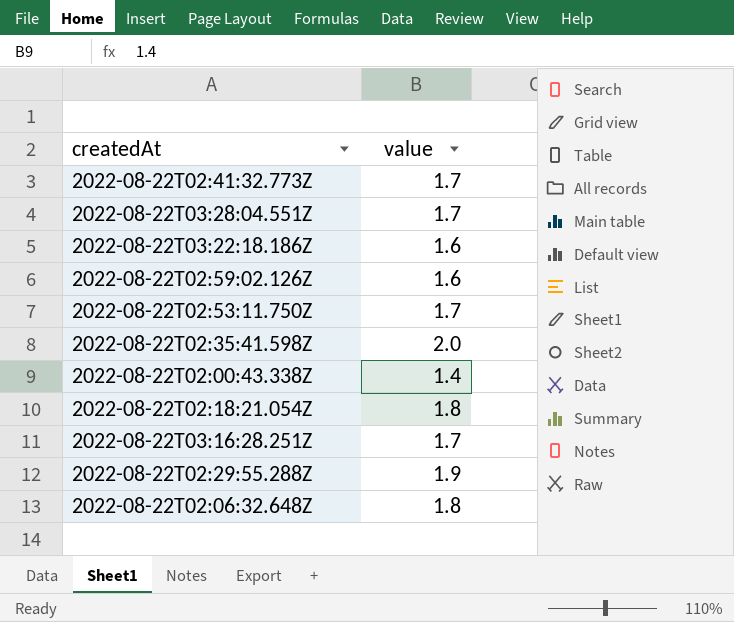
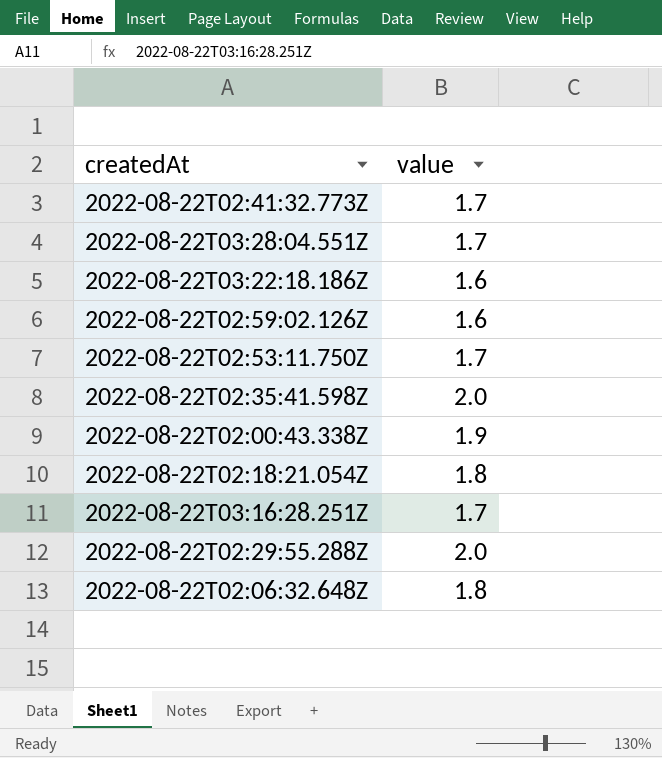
2022-08-22T02:00:43.338Z | value: 1.4 -> 1.9
2022-08-22T02:29:55.288Z | value: 1.9 -> 2.0

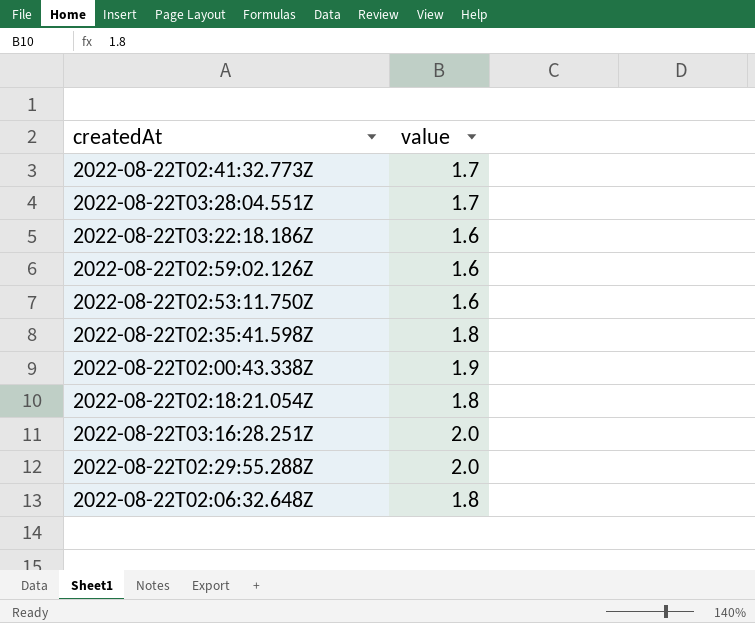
2022-08-22T02:53:11.750Z | value: 1.7 -> 1.6
2022-08-22T02:35:41.598Z | value: 2.0 -> 1.8
2022-08-22T03:16:28.251Z | value: 1.7 -> 2.0

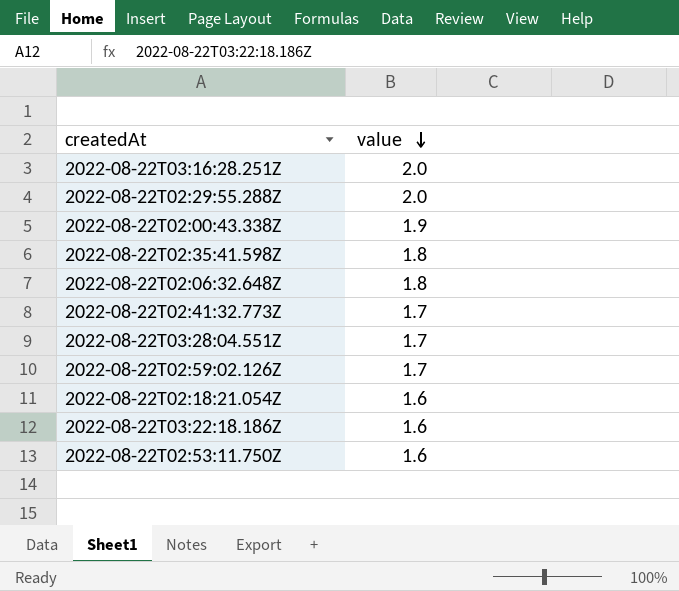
row order: none -> value descending
2022-08-22T02:59:02.126Z | value: 1.6 -> 1.7
2022-08-22T02:18:21.054Z | value: 1.8 -> 1.6

